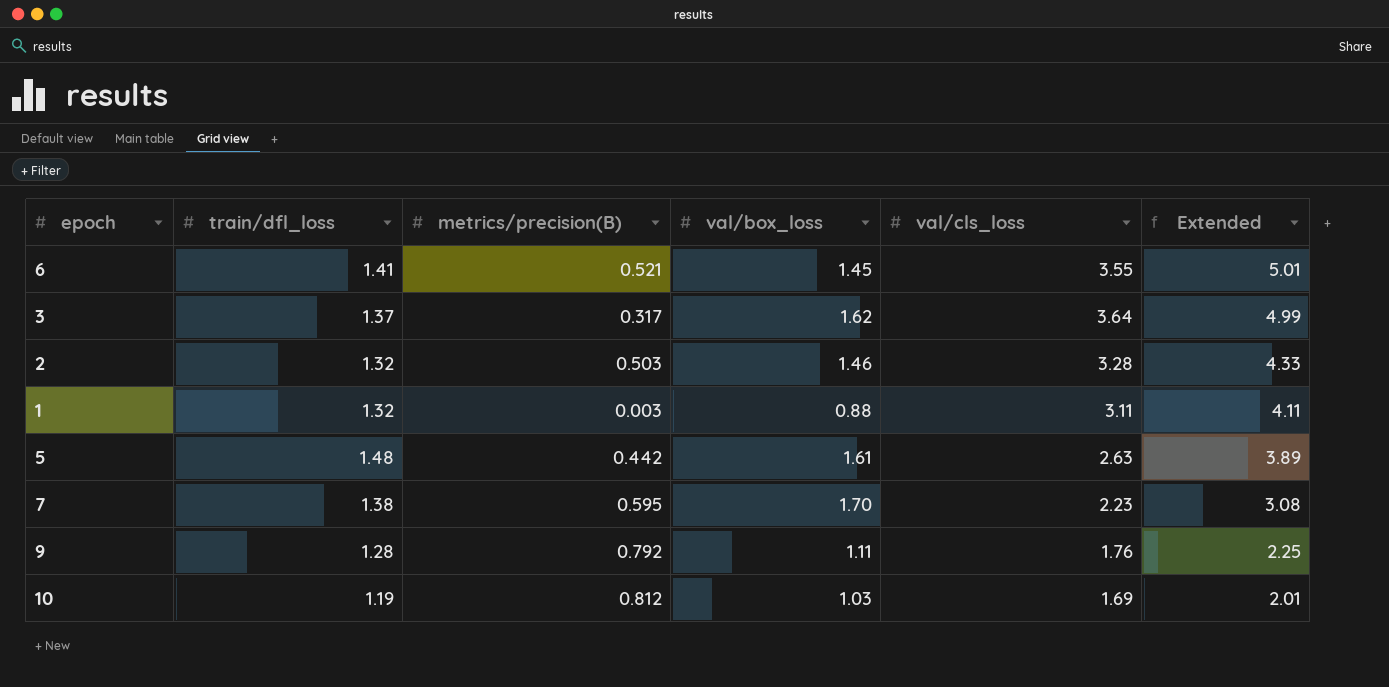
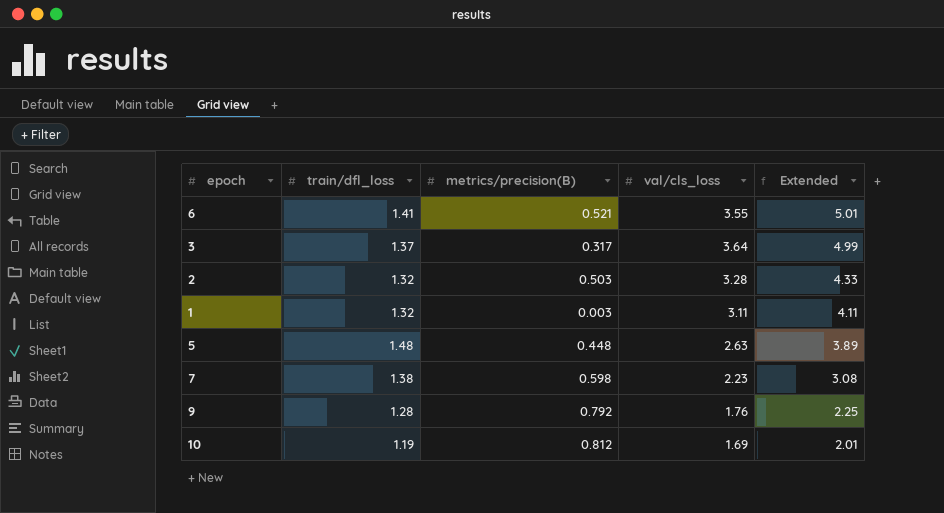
column val/box_loss | position: 4 -> none
5 | metrics/precision(B): 0.442 -> 0.448
7 | metrics/precision(B): 0.595 -> 0.598

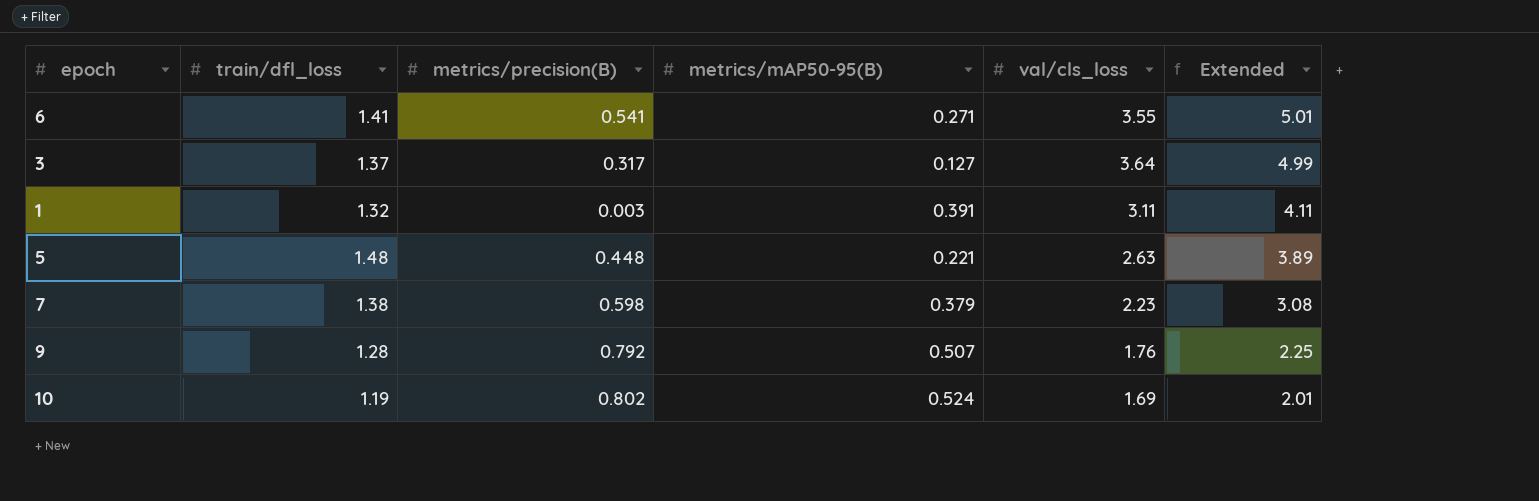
column metrics/mAP50-95(B) | position: none -> 4
row 2: 1.32 | 0.503 | 3.28 | 4.33 -> none
6 | metrics/precision(B): 0.521 -> 0.541
10 | metrics/precision(B): 0.812 -> 0.802

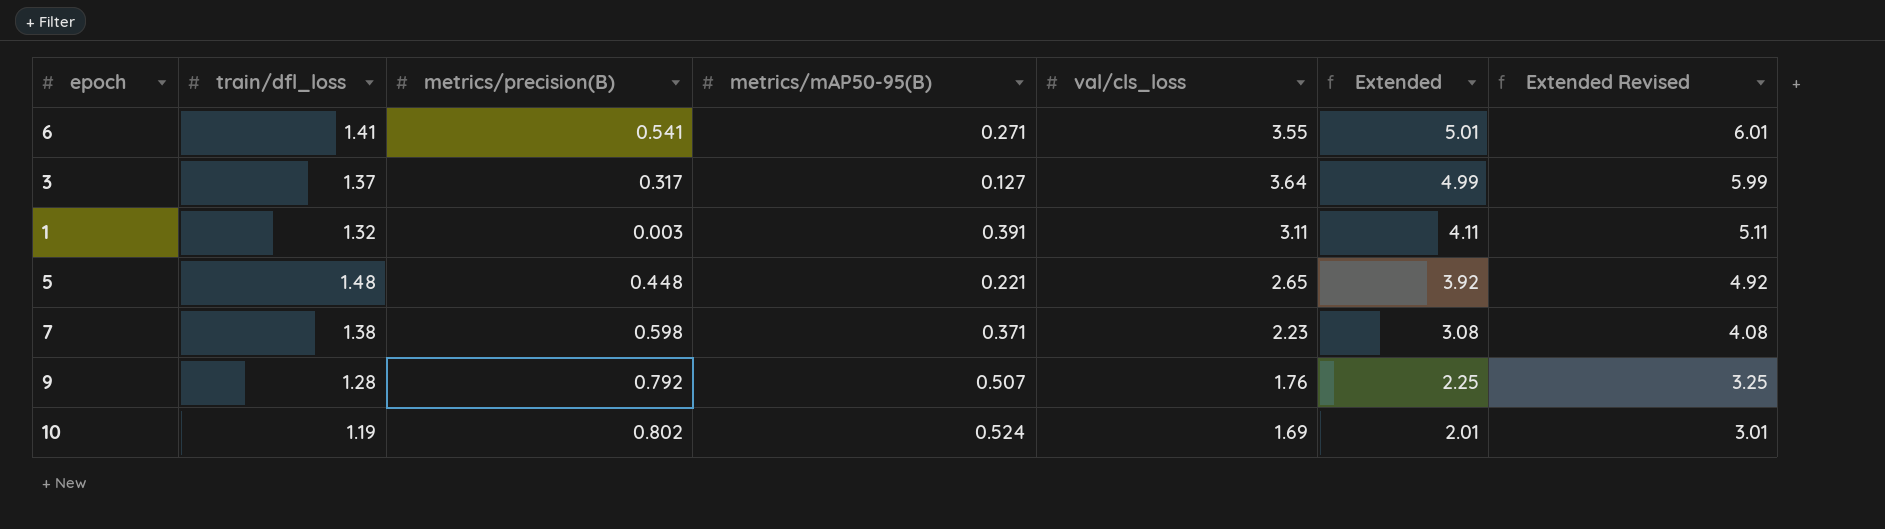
column Extended Revised | formula: none -> [Extended] + 1
5 | val/cls_loss: 2.63 -> 2.65
5 | Extended: 3.89 -> 3.92
7 | metrics/mAP50-95(B): 0.379 -> 0.371

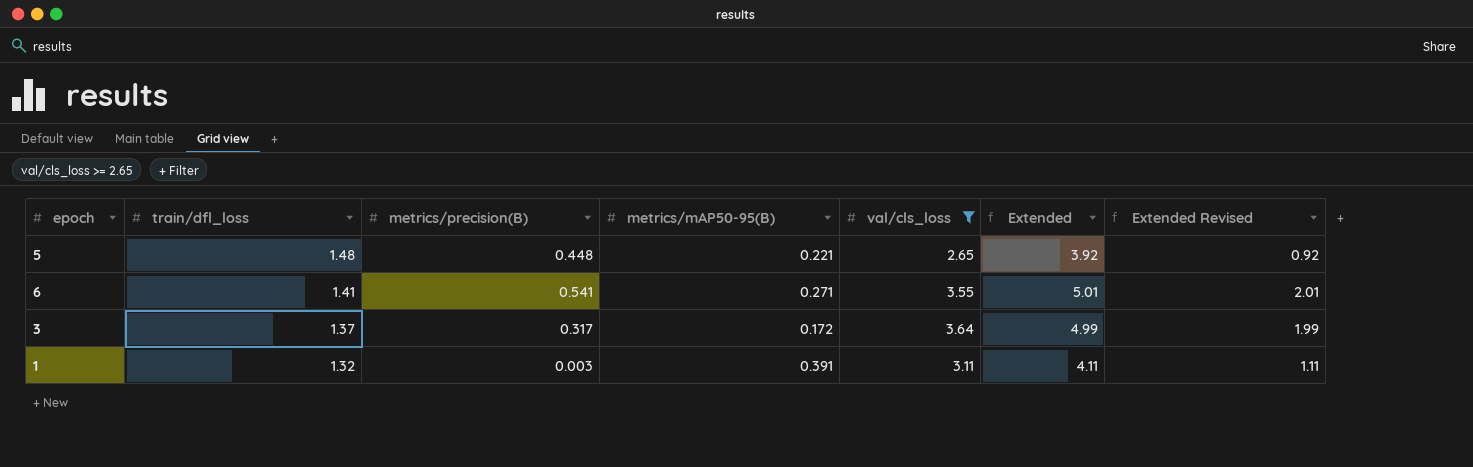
filter: none -> val/cls_loss >= 2.65
row order: Extended descending -> train/dfl_loss descending
column Extended Revised | formula: [Extended] + 1 -> [Extended] - 3
3 | metrics/mAP50-95(B): 0.127 -> 0.172

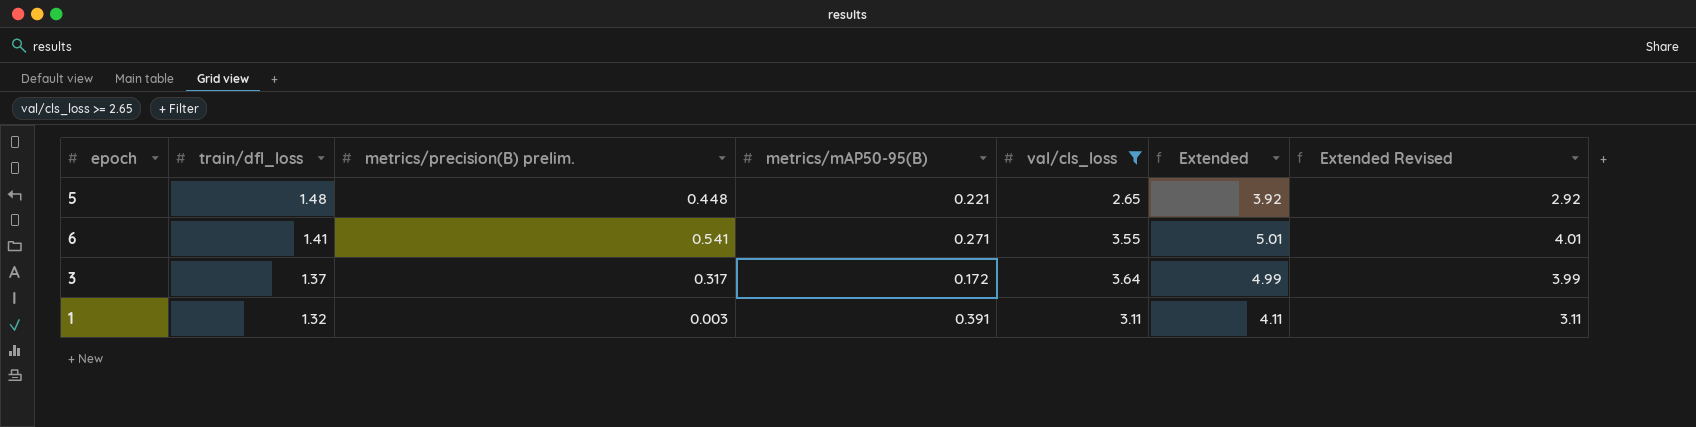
column name: metrics/precision(B) -> metrics/precision(B) prelim.
column Extended Revised | formula: [Extended] - 3 -> [Extended] - 1

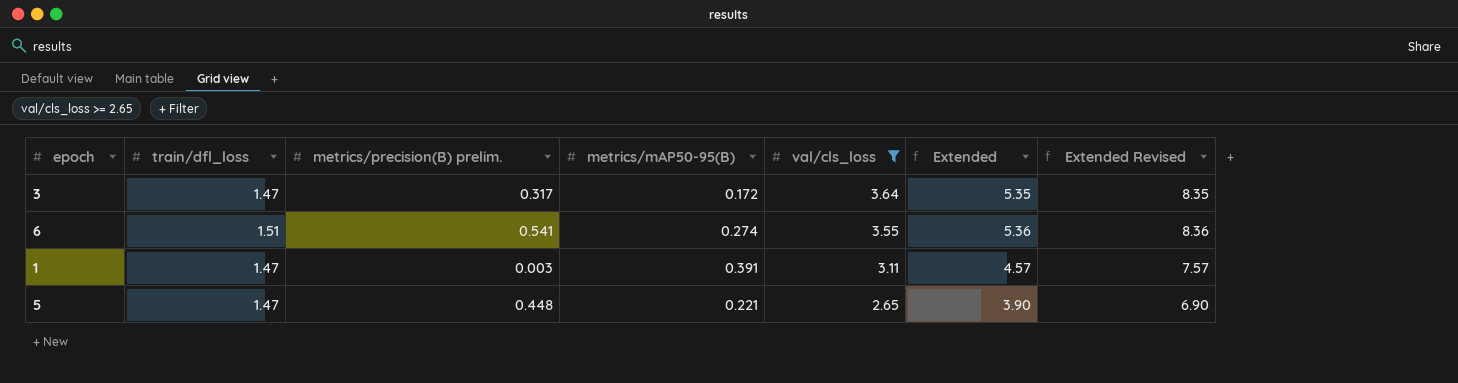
row order: train/dfl_loss descending -> val/cls_loss descending
column Extended Revised | formula: [Extended] - 1 -> [Extended] + 3
3 | train/dfl_loss: 1.37 -> 1.47
3 | Extended: 4.99 -> 5.35
6 | train/dfl_loss: 1.41 -> 1.51
6 | metrics/mAP50-95(B): 0.271 -> 0.274
6 | Extended: 5.01 -> 5.36
1 | train/dfl_loss: 1.32 -> 1.47
1 | Extended: 4.11 -> 4.57
5 | train/dfl_loss: 1.48 -> 1.47
5 | Extended: 3.92 -> 3.90

